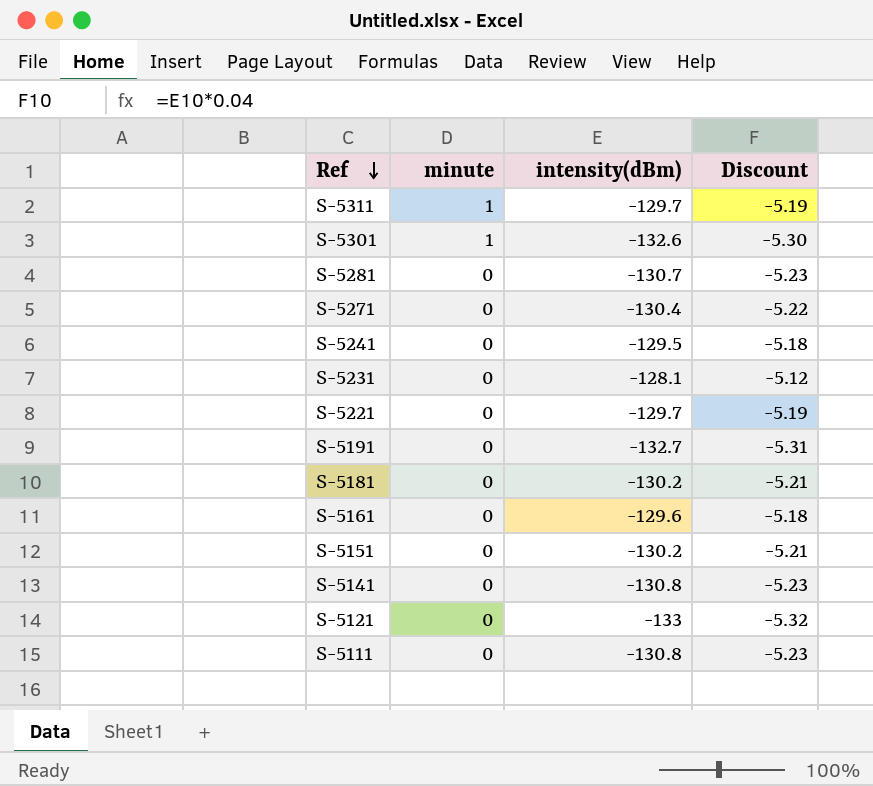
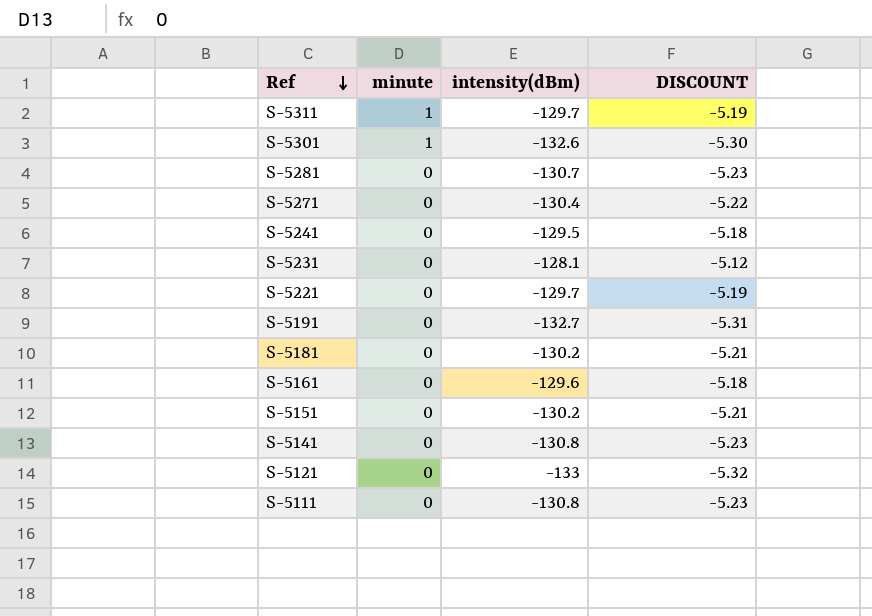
column name: Discount -> DISCOUNT

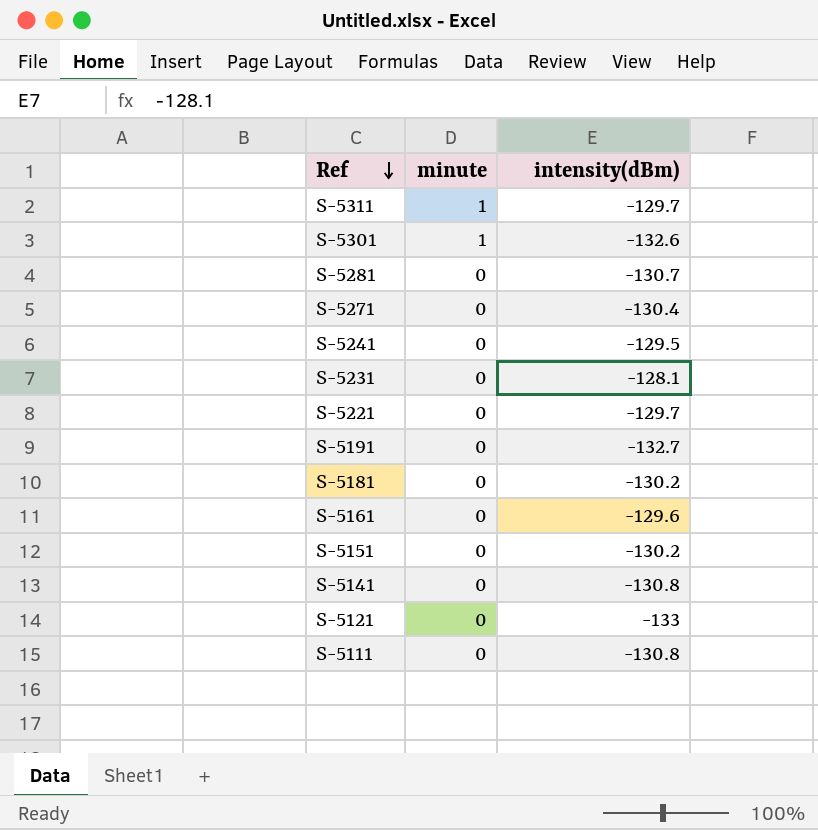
column DISCOUNT | formula: [intensity(dBm)] * 0.04 -> none

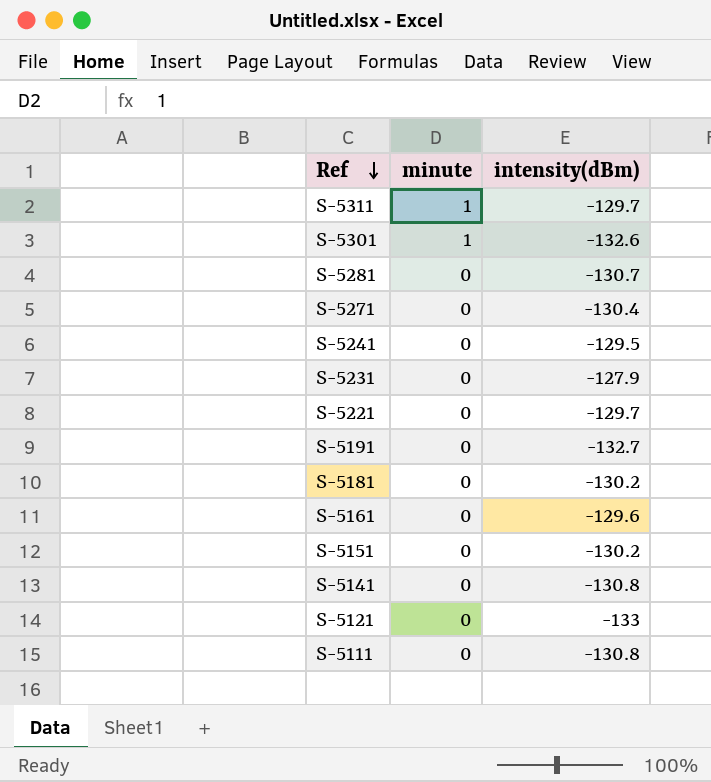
S-5231 | intensity(dBm): -128.1 -> -127.9

